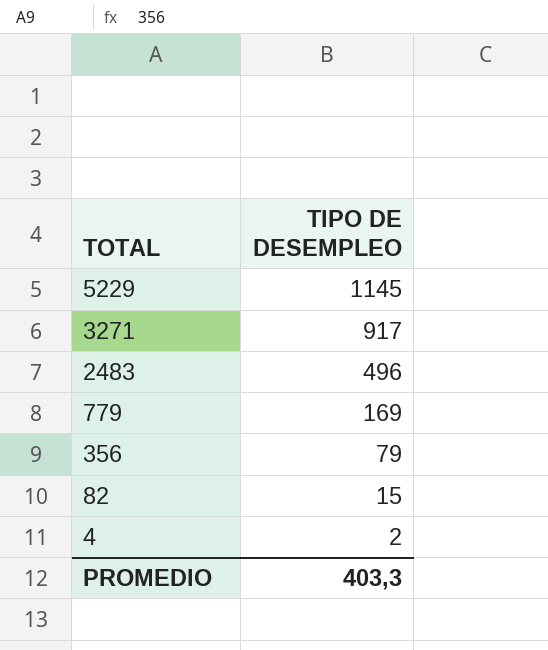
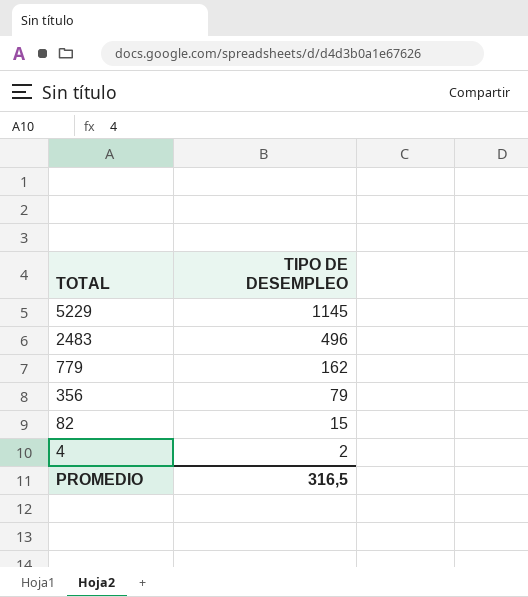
row 3271: 917 -> none
779 | TIPO DE DESEMPLEO: 169 -> 162
PROMEDIO | TIPO DE DESEMPLEO: 403,3 -> 316,5

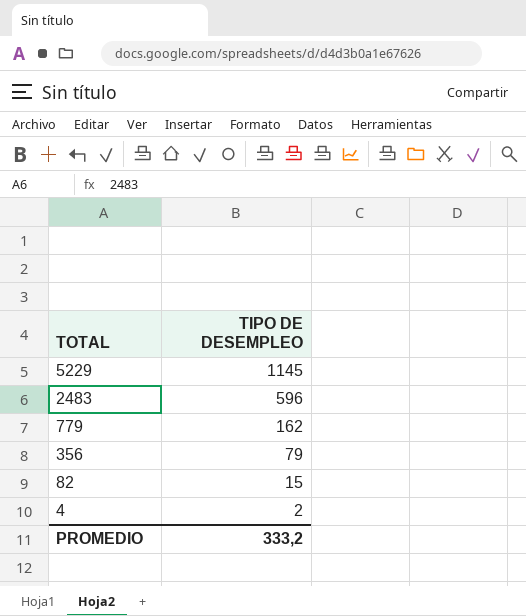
2483 | TIPO DE DESEMPLEO: 496 -> 596
PROMEDIO | TIPO DE DESEMPLEO: 316,5 -> 333,2

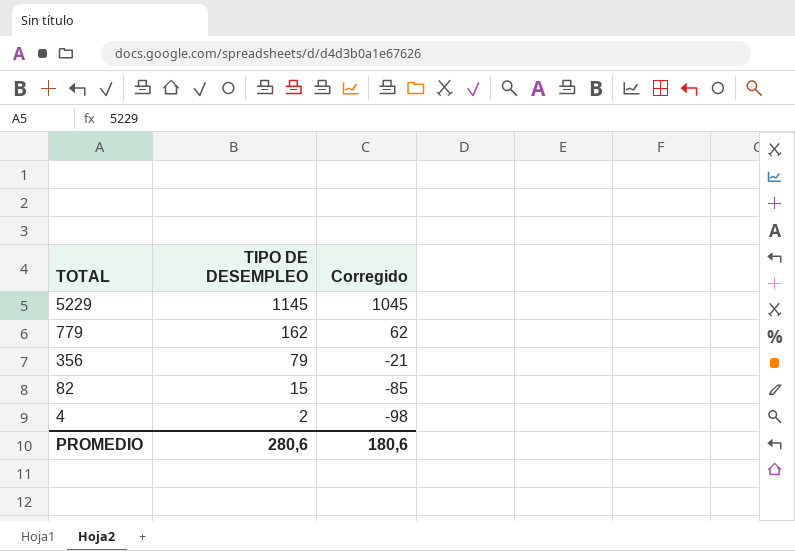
column Corregido | formula: none -> [TIPO DE DESEMPLEO] - 100
row 2483: 596 -> none
PROMEDIO | TIPO DE DESEMPLEO: 333,2 -> 280,6

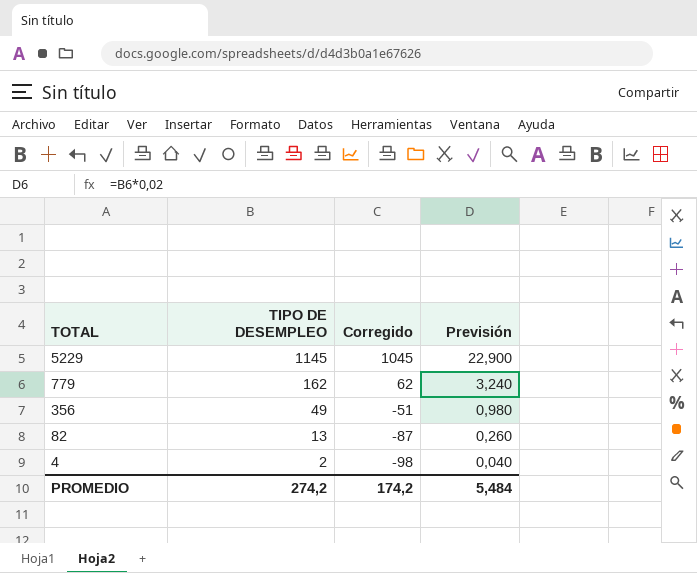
column Previsión | formula: none -> [TIPO DE DESEMPLEO] * 0,02
356 | TIPO DE DESEMPLEO: 79 -> 49
356 | Corregido: -21 -> -51
82 | TIPO DE DESEMPLEO: 15 -> 13
82 | Corregido: -85 -> -87
PROMEDIO | TIPO DE DESEMPLEO: 280,6 -> 274,2
PROMEDIO | Corregido: 180,6 -> 174,2

